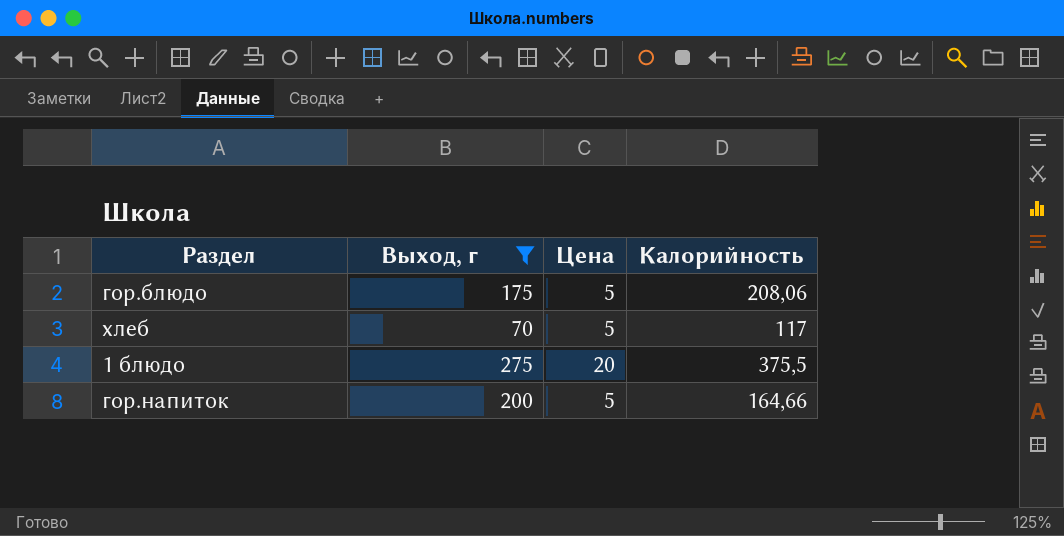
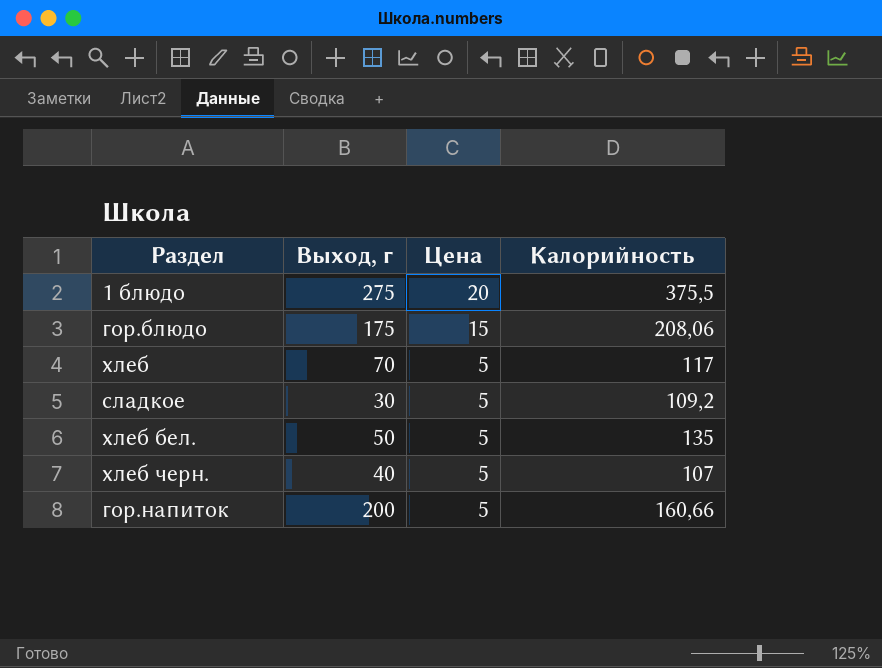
filter: Выход, г >= 70 -> none
row order: none -> Цена descending
гор.блюдо | Цена: 5 -> 15
гор.напиток | Калорийность: 164,66 -> 160,66

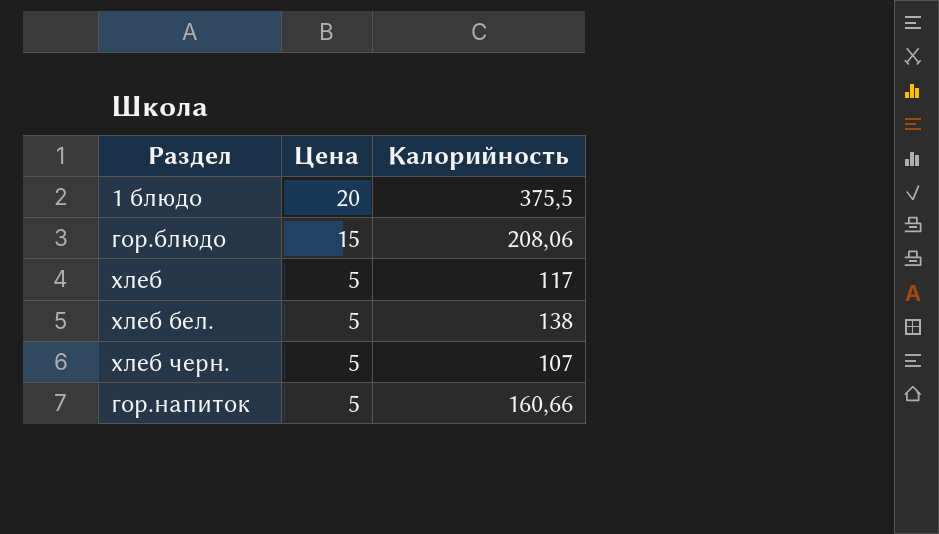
column Выход, г | position: 2 -> none
row сладкое: 30 | 5 | 109,2 -> none
хлеб бел. | Калорийность: 135 -> 138

